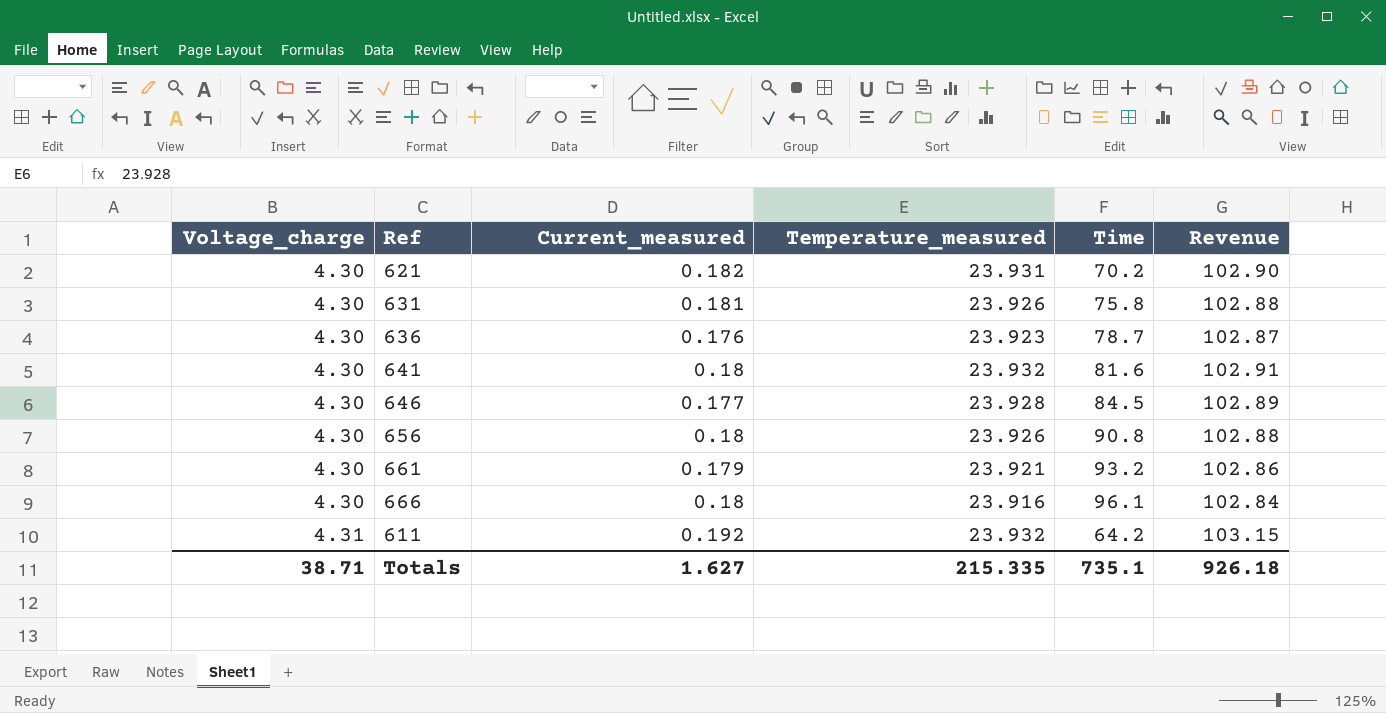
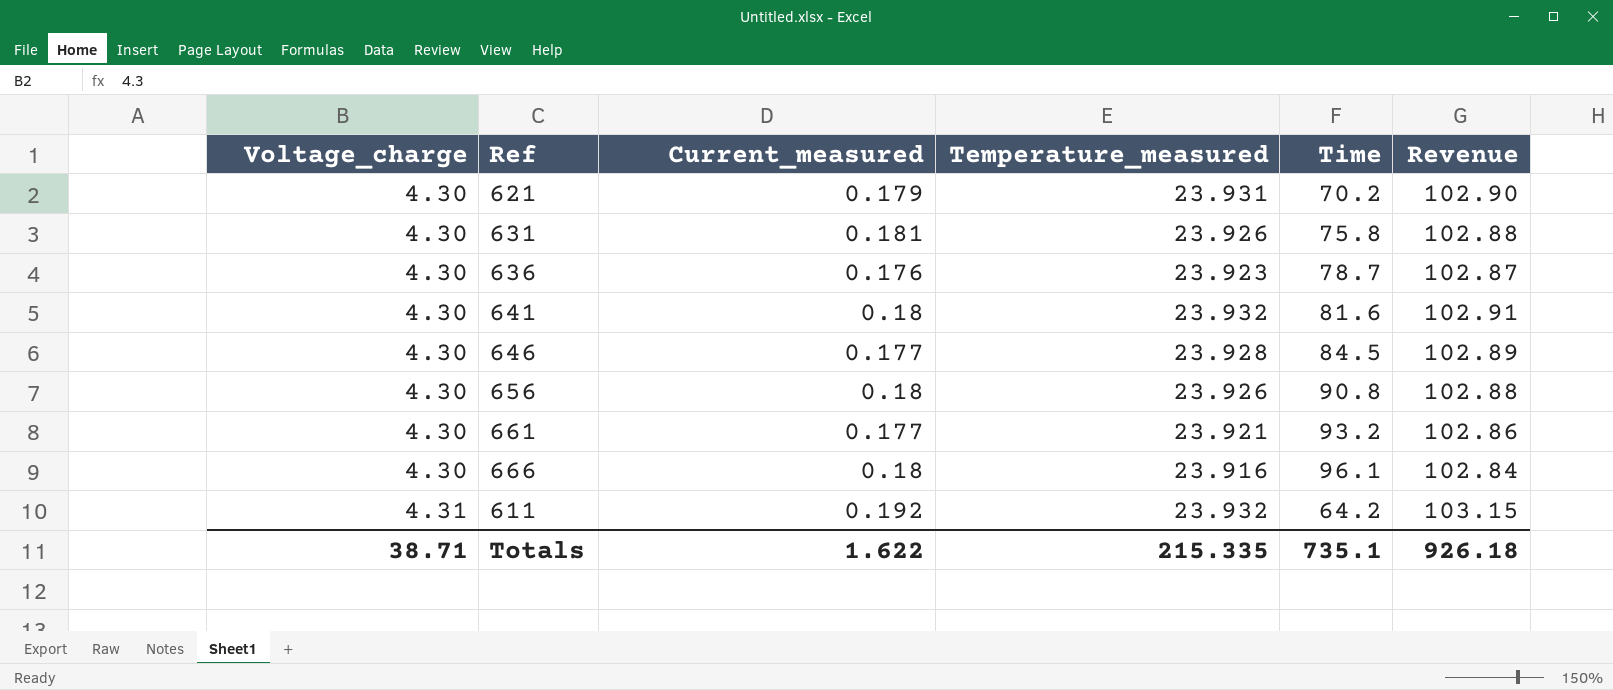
621 | Current_measured: 0.182 -> 0.179
661 | Current_measured: 0.179 -> 0.177
Totals | Current_measured: 1.627 -> 1.622

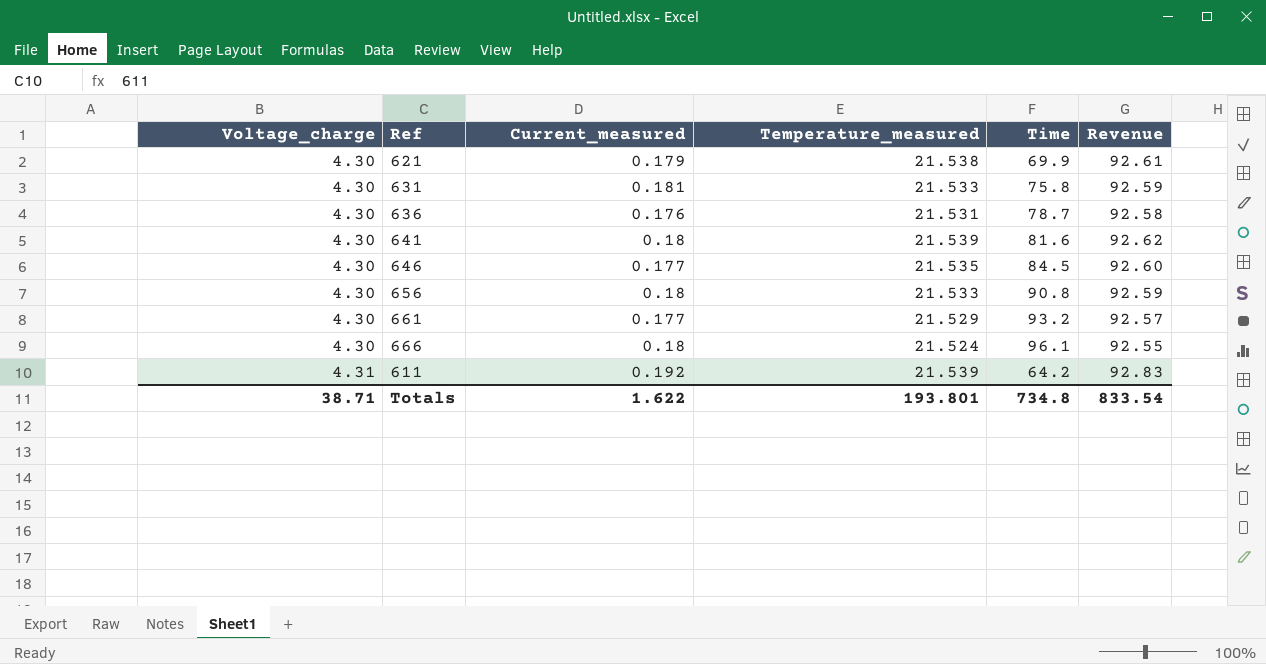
621 | Temperature_measured: 23.931 -> 21.538
621 | Time: 70.2 -> 69.9
621 | Revenue: 102.90 -> 92.61
631 | Temperature_measured: 23.926 -> 21.533
631 | Revenue: 102.88 -> 92.59
636 | Temperature_measured: 23.923 -> 21.531
636 | Revenue: 102.87 -> 92.58
641 | Temperature_measured: 23.932 -> 21.539
641 | Revenue: 102.91 -> 92.62
646 | Temperature_measured: 23.928 -> 21.535
646 | Revenue: 102.89 -> 92.60
656 | Temperature_measured: 23.926 -> 21.533
656 | Revenue: 102.88 -> 92.59
661 | Temperature_measured: 23.921 -> 21.529
661 | Revenue: 102.86 -> 92.57
666 | Temperature_measured: 23.916 -> 21.524
666 | Revenue: 102.84 -> 92.55
611 | Temperature_measured: 23.932 -> 21.539
611 | Revenue: 103.15 -> 92.83
Totals | Temperature_measured: 215.335 -> 193.801
Totals | Time: 735.1 -> 734.8
Totals | Revenue: 926.18 -> 833.54

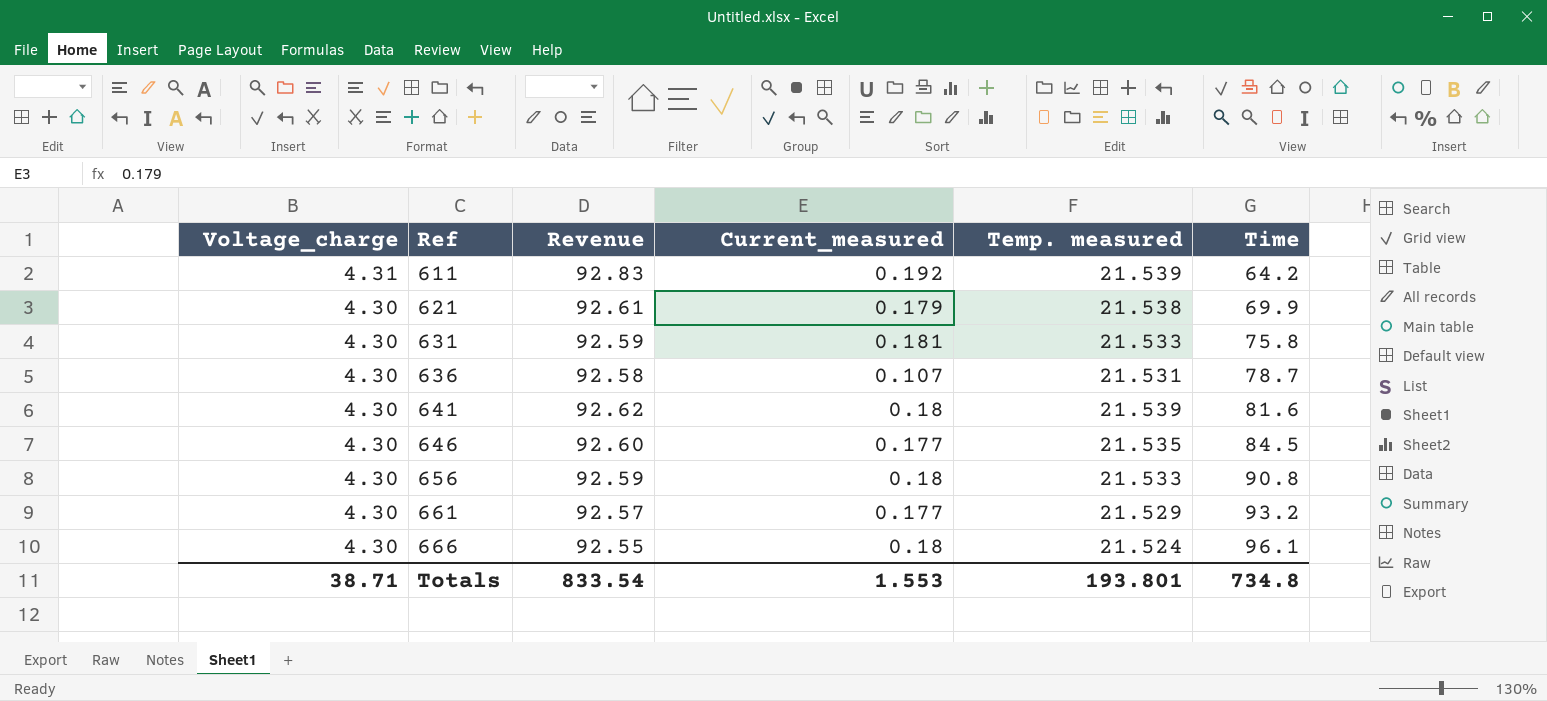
row order: Voltage_charge ascending -> Voltage_charge descending
column Revenue | position: 6 -> 3
column name: Temperature_measured -> Temp. measured
636 | Current_measured: 0.176 -> 0.107
Totals | Current_measured: 1.622 -> 1.553

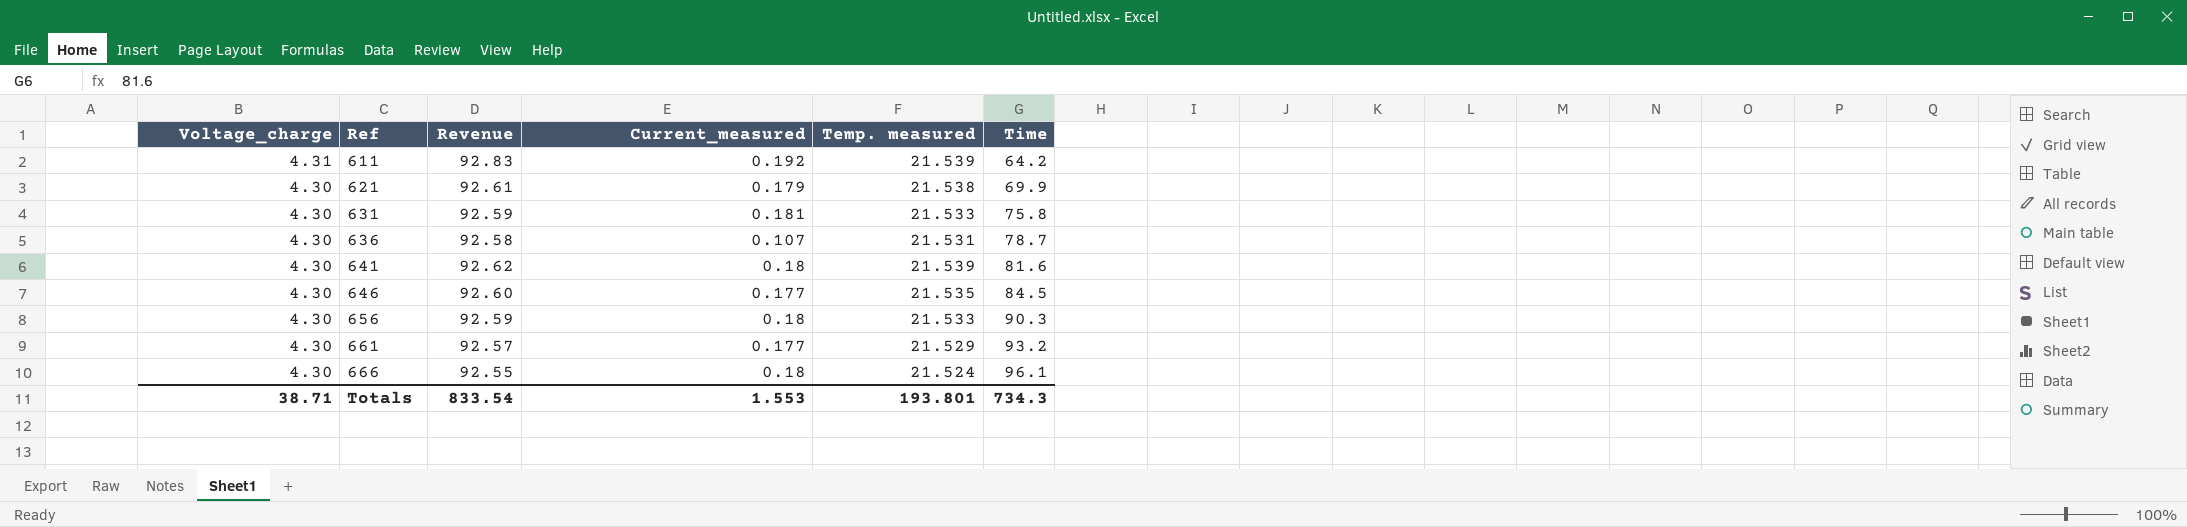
656 | Time: 90.8 -> 90.3
Totals | Time: 734.8 -> 734.3

